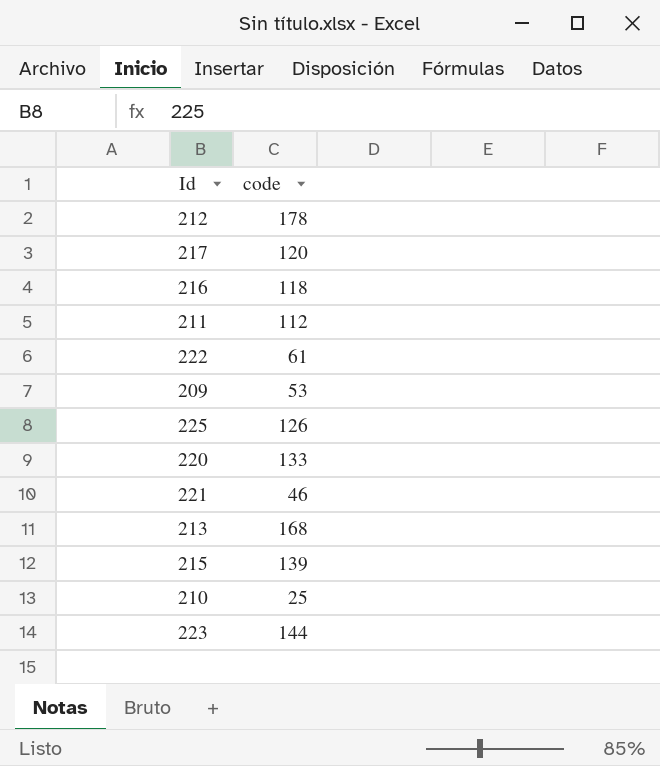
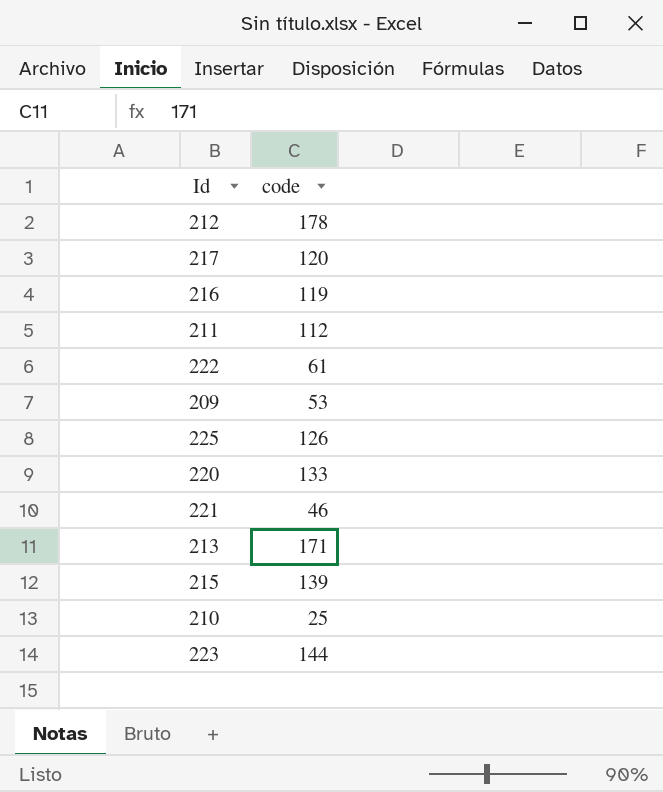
216 | code: 118 -> 119
213 | code: 168 -> 171

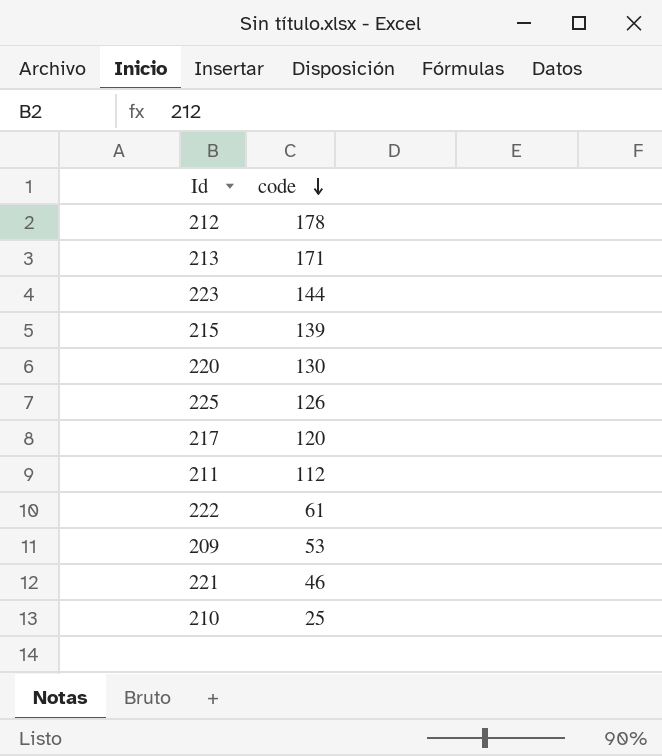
row order: none -> code descending
row 216: 119 -> none
220 | code: 133 -> 130

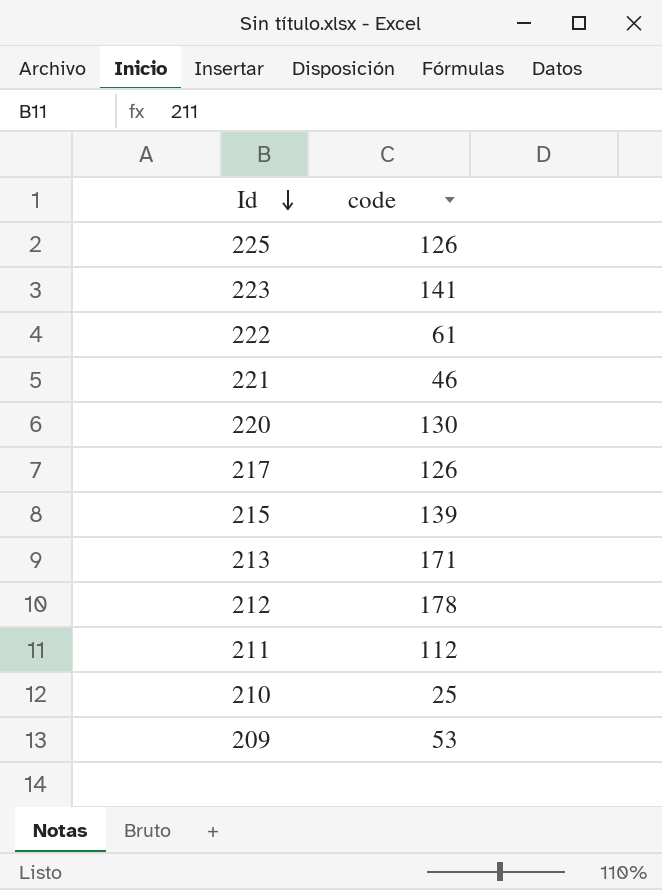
row order: code descending -> Id descending
223 | code: 144 -> 141
217 | code: 120 -> 126

